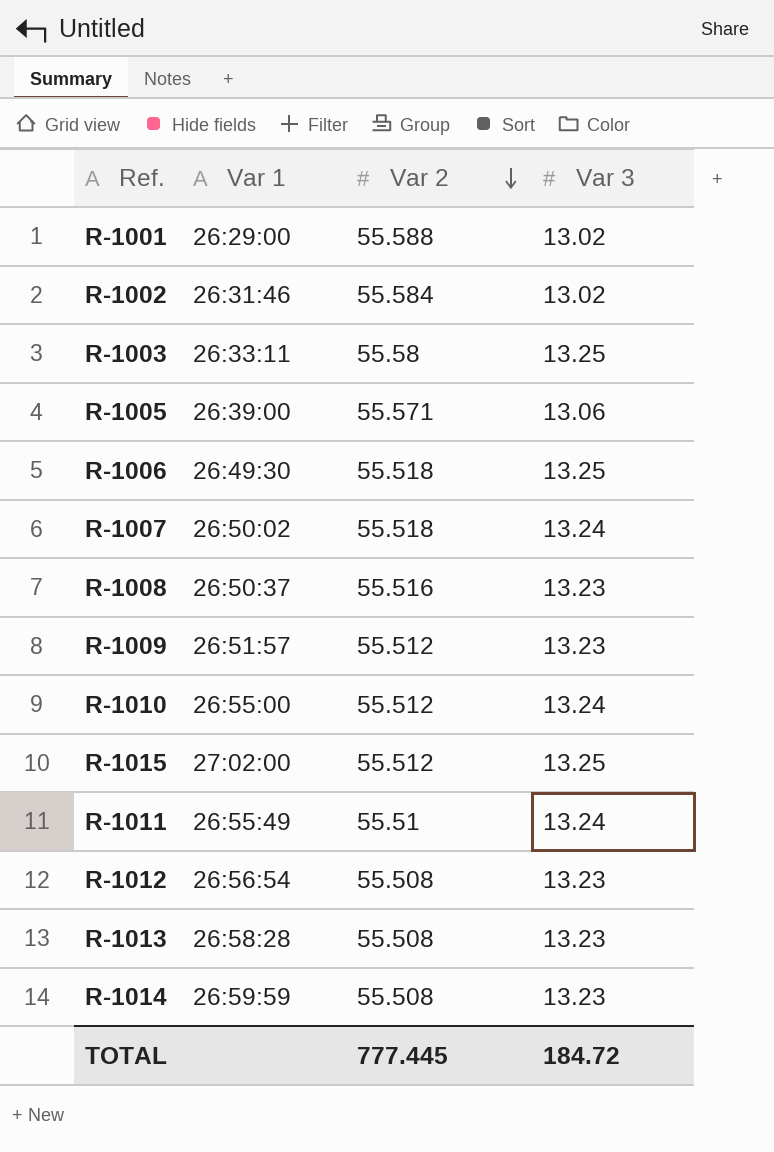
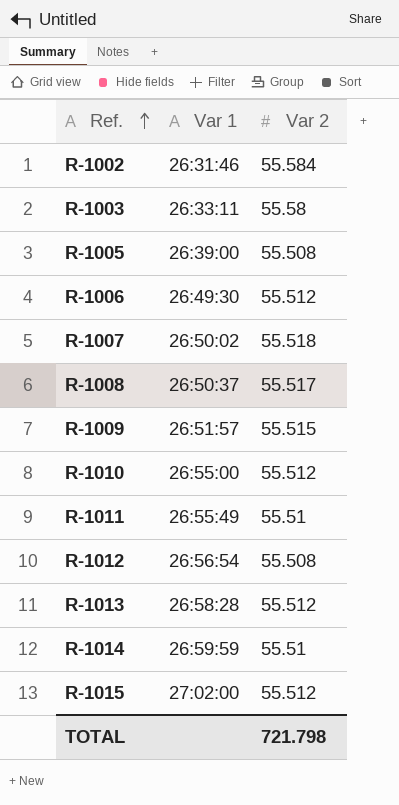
row order: Var 2 descending -> Ref. ascending
column Var 3 | position: 4 -> none
row R-1001: 26:29:00 | 55.588 | 13.02 -> none
R-1005 | Var 2: 55.571 -> 55.508
R-1006 | Var 2: 55.518 -> 55.512
R-1008 | Var 2: 55.516 -> 55.517
R-1009 | Var 2: 55.512 -> 55.515
R-1013 | Var 2: 55.508 -> 55.512
R-1014 | Var 2: 55.508 -> 55.51
TOTAL | Var 2: 777.445 -> 721.798

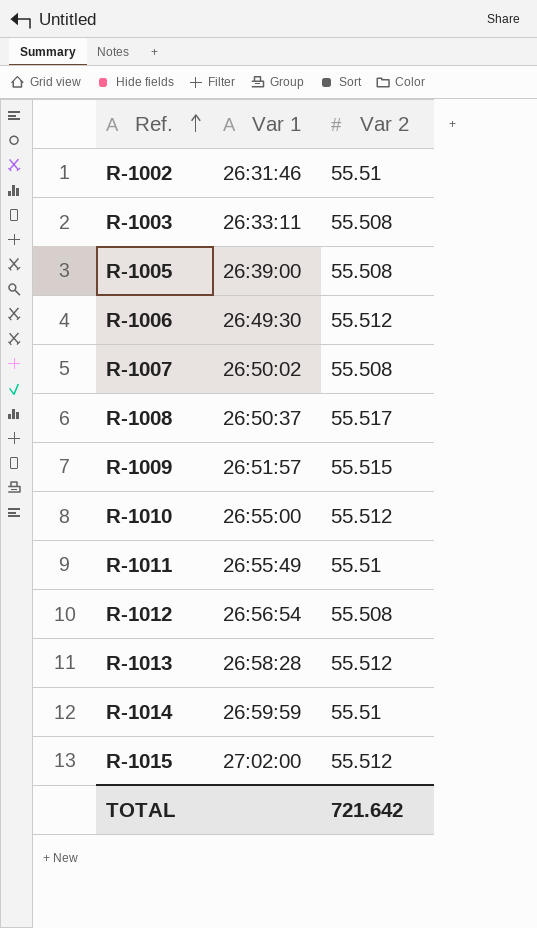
R-1002 | Var 2: 55.584 -> 55.51
R-1003 | Var 2: 55.58 -> 55.508
R-1007 | Var 2: 55.518 -> 55.508
TOTAL | Var 2: 721.798 -> 721.642

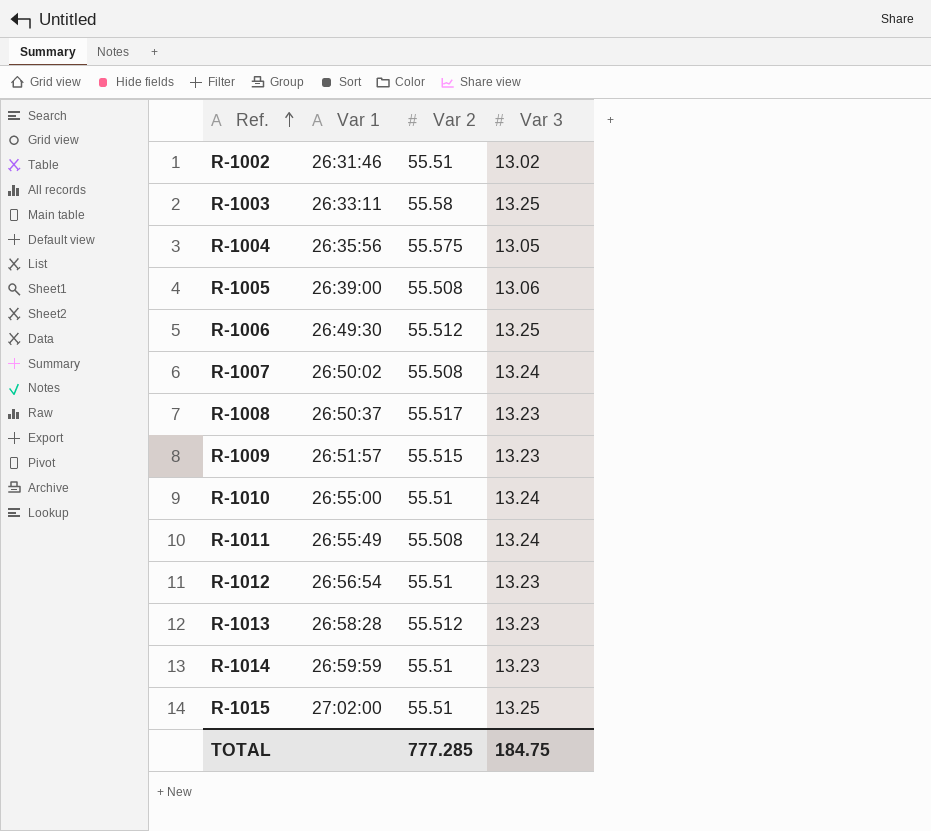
column Var 3 | position: none -> 4
R-1003 | Var 2: 55.508 -> 55.58
row R-1004: none -> 26:35:56 | 55.575 | 13.05
R-1010 | Var 2: 55.512 -> 55.51
R-1011 | Var 2: 55.51 -> 55.508
R-1012 | Var 2: 55.508 -> 55.51
R-1015 | Var 2: 55.512 -> 55.51
TOTAL | Var 2: 721.642 -> 777.285

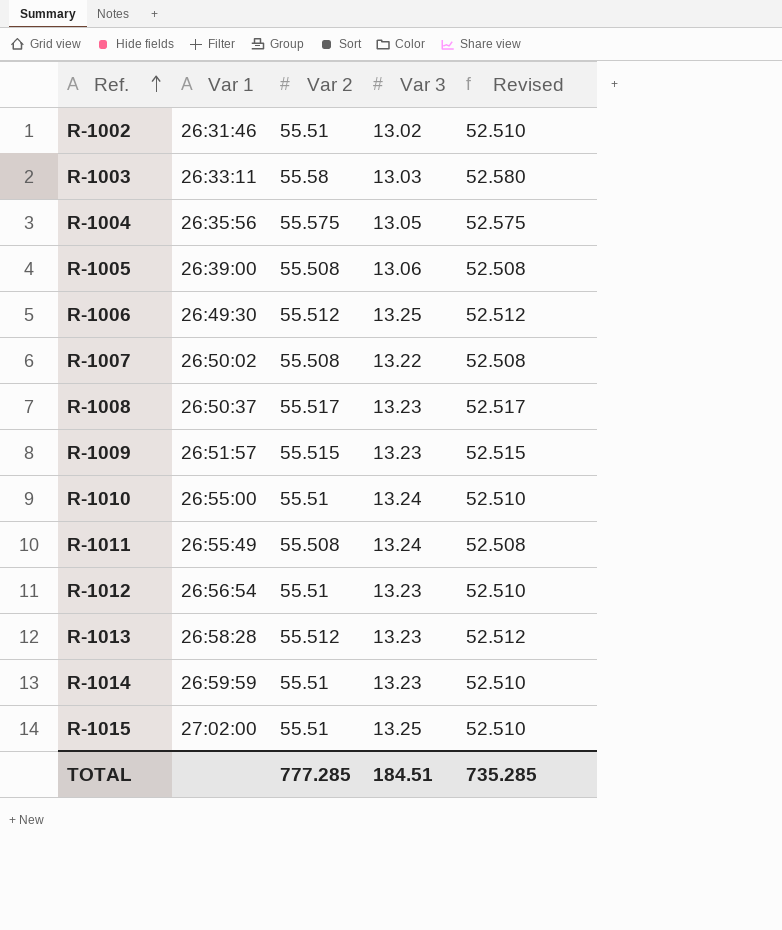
column Revised | formula: none -> [Var 2] - 3
R-1003 | Var 3: 13.25 -> 13.03
R-1007 | Var 3: 13.24 -> 13.22
TOTAL | Var 3: 184.75 -> 184.51

